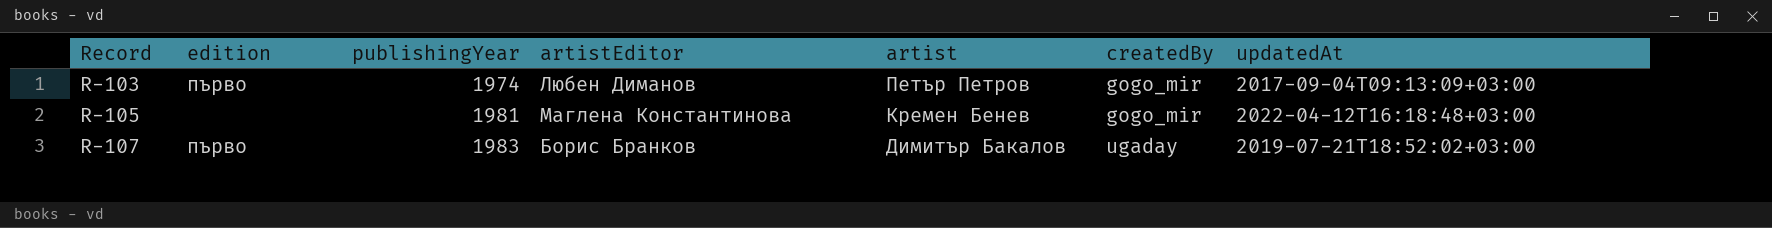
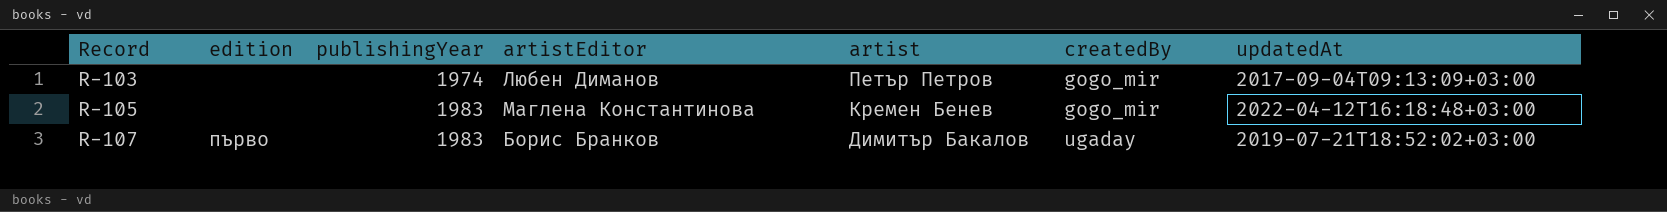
R-103 | edition: първо -> none
R-105 | publishingYear: 1981 -> 1983

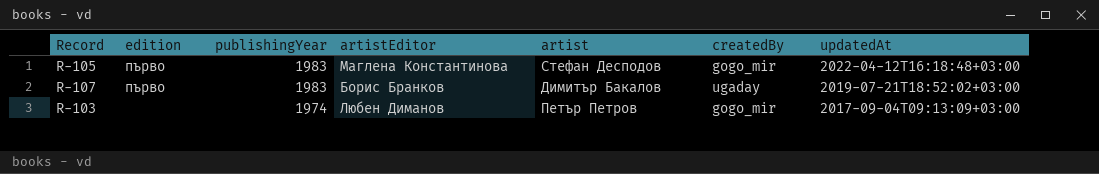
row order: Record ascending -> publishingYear descending
R-105 | edition: none -> първо
R-105 | artist: Кремен Бенев -> Стефан Десподов

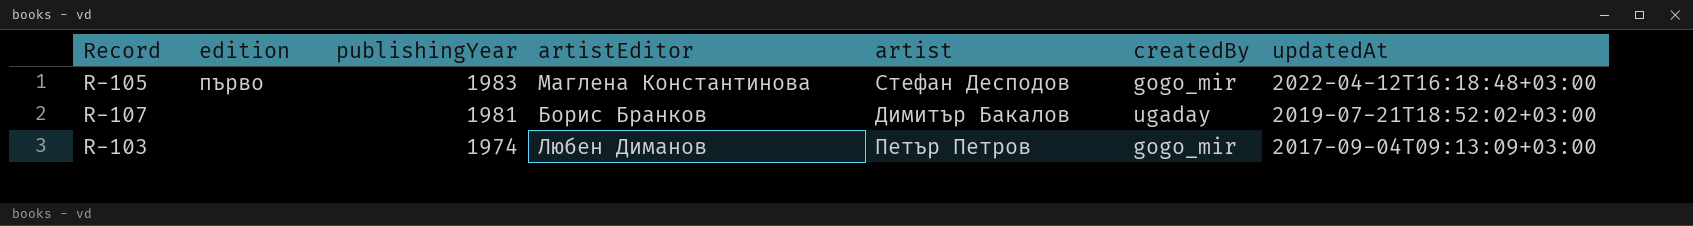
R-107 | edition: първо -> none
R-107 | publishingYear: 1983 -> 1981

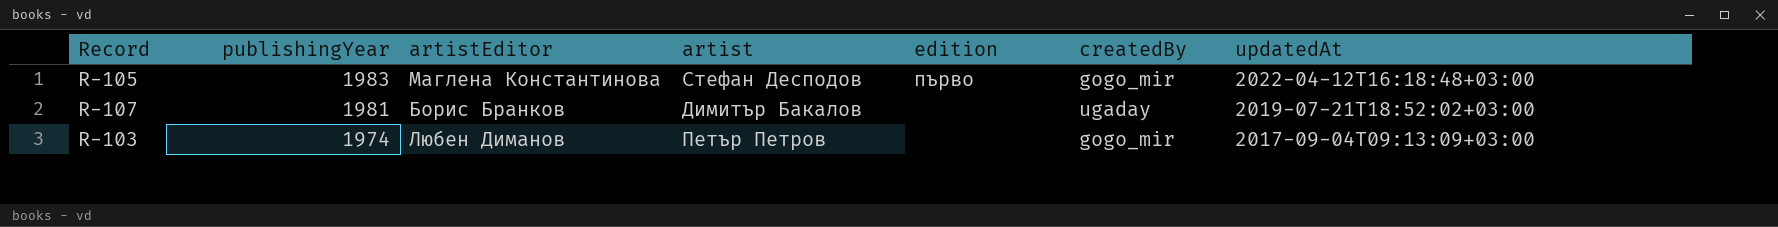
column edition | position: 2 -> 5

